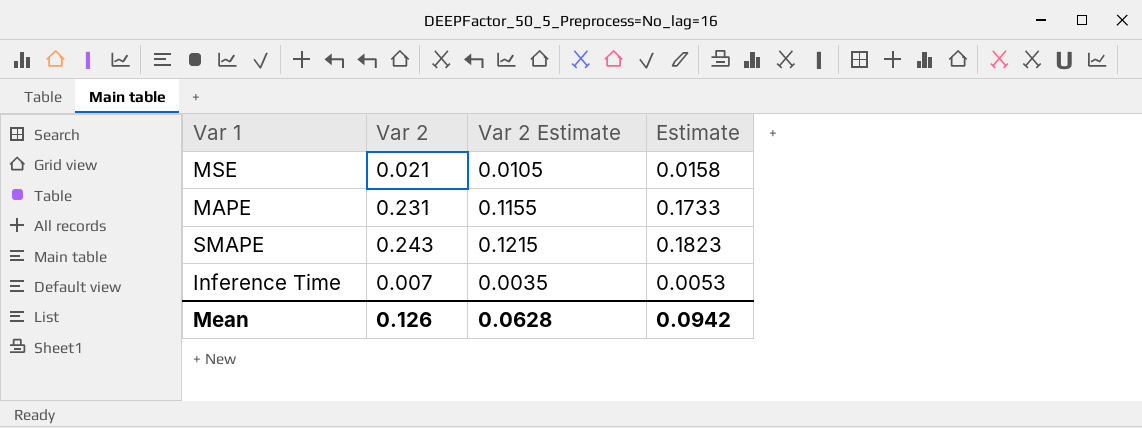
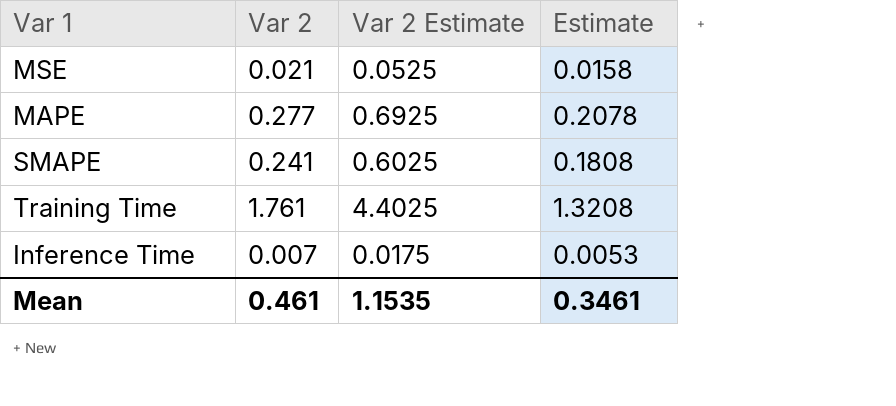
column Var 2 Estimate | formula: [Var 2] * 0.5 -> [Var 2] * 2.5
MAPE | Var 2: 0.231 -> 0.277
MAPE | Estimate: 0.1733 -> 0.2078
SMAPE | Var 2: 0.243 -> 0.241
SMAPE | Estimate: 0.1823 -> 0.1808
row Training Time: none -> 1.761 | 4.4025 | 1.3208
Mean | Var 2: 0.126 -> 0.461
Mean | Var 2 Estimate: 0.0628 -> 1.1535
Mean | Estimate: 0.0942 -> 0.3461

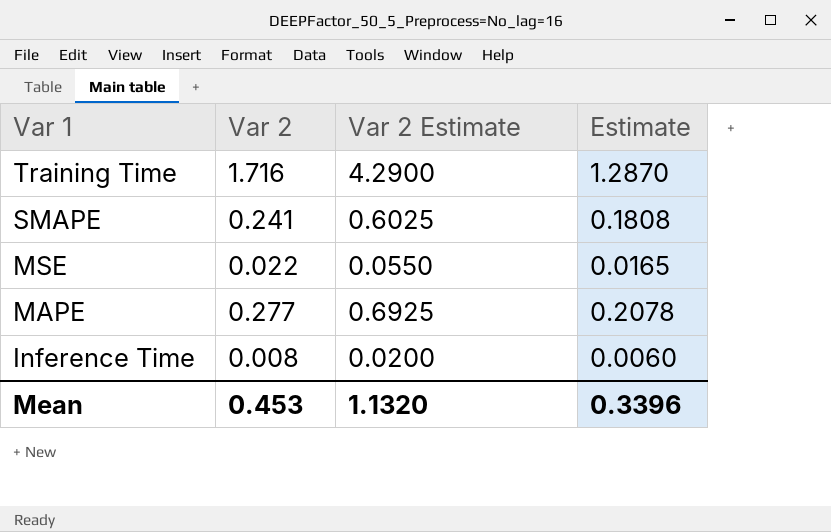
row order: none -> Var 1 descending
Training Time | Var 2: 1.761 -> 1.716
Training Time | Var 2 Estimate: 4.4025 -> 4.2900
Training Time | Estimate: 1.3208 -> 1.2870
MSE | Var 2: 0.021 -> 0.022
MSE | Var 2 Estimate: 0.0525 -> 0.0550
MSE | Estimate: 0.0158 -> 0.0165
Inference Time | Var 2: 0.007 -> 0.008
Inference Time | Var 2 Estimate: 0.0175 -> 0.0200
Inference Time | Estimate: 0.0053 -> 0.0060
Mean | Var 2: 0.461 -> 0.453
Mean | Var 2 Estimate: 1.1535 -> 1.1320
Mean | Estimate: 0.3461 -> 0.3396

